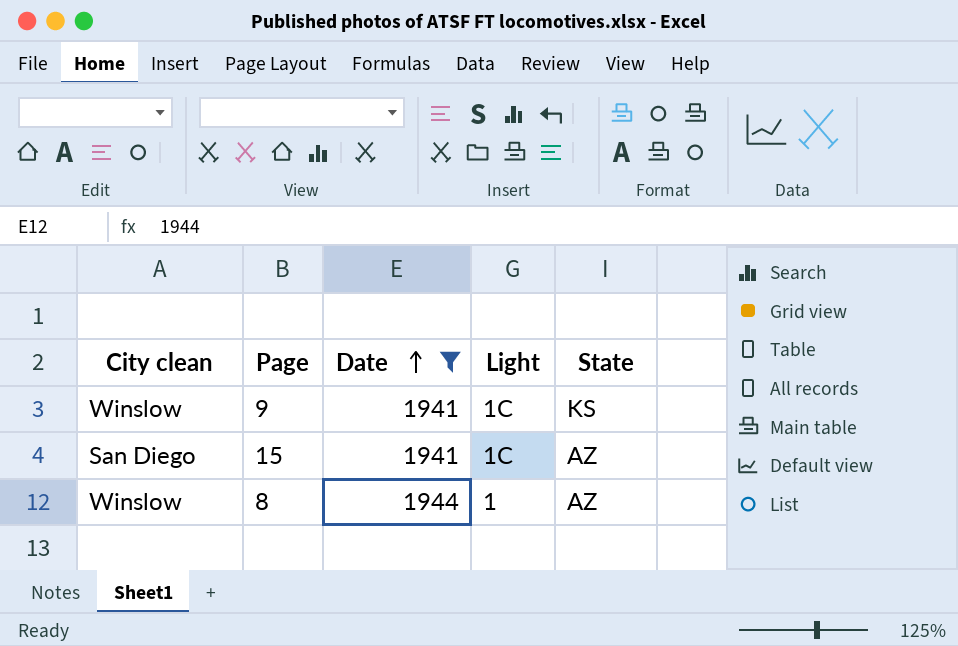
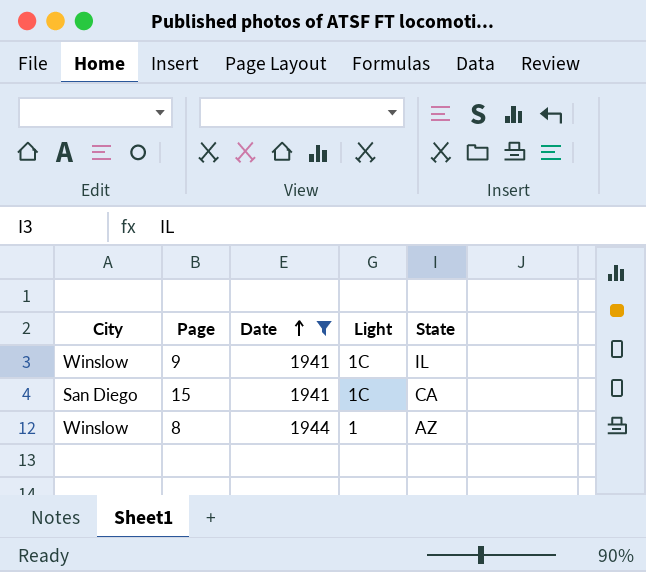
column name: City clean -> City
9 | State: KS -> IL
15 | State: AZ -> CA

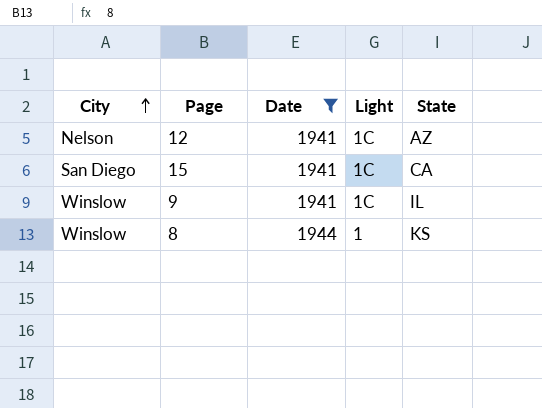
row order: Date ascending -> City ascending
row 12: none -> Nelson | 1941 | 1C | AZ
8 | State: AZ -> KS

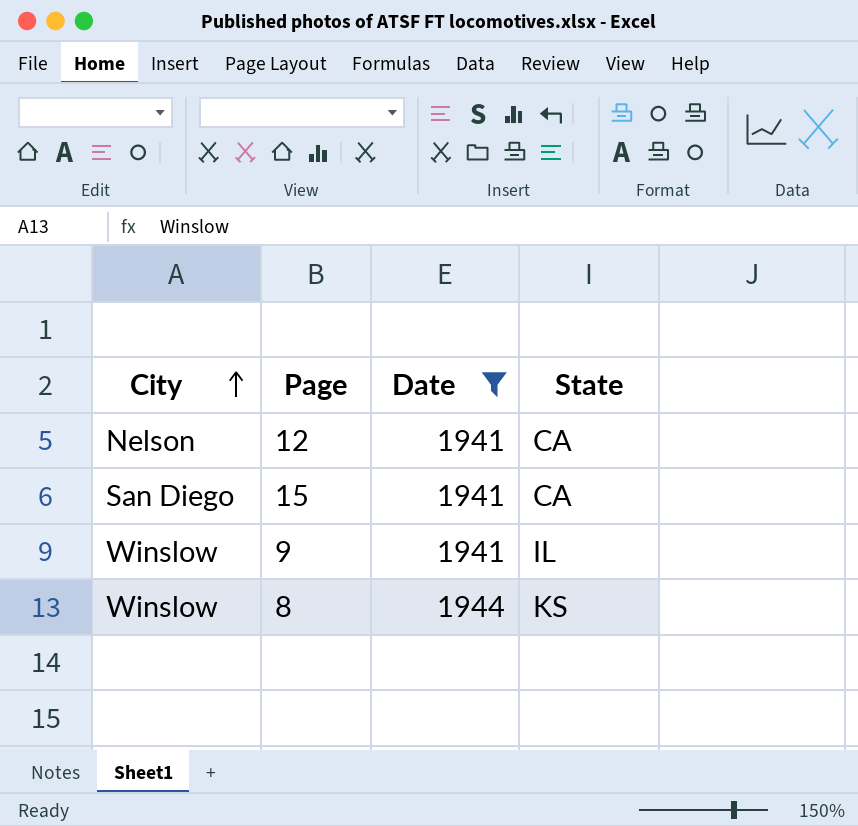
column Light | position: 4 -> none
12 | State: AZ -> CA

